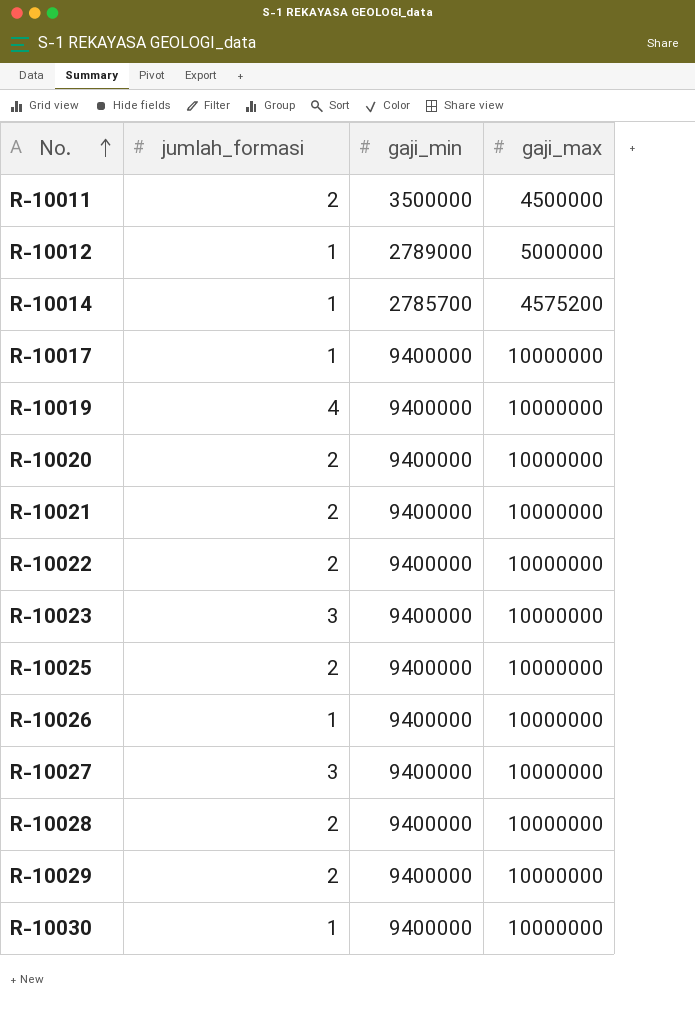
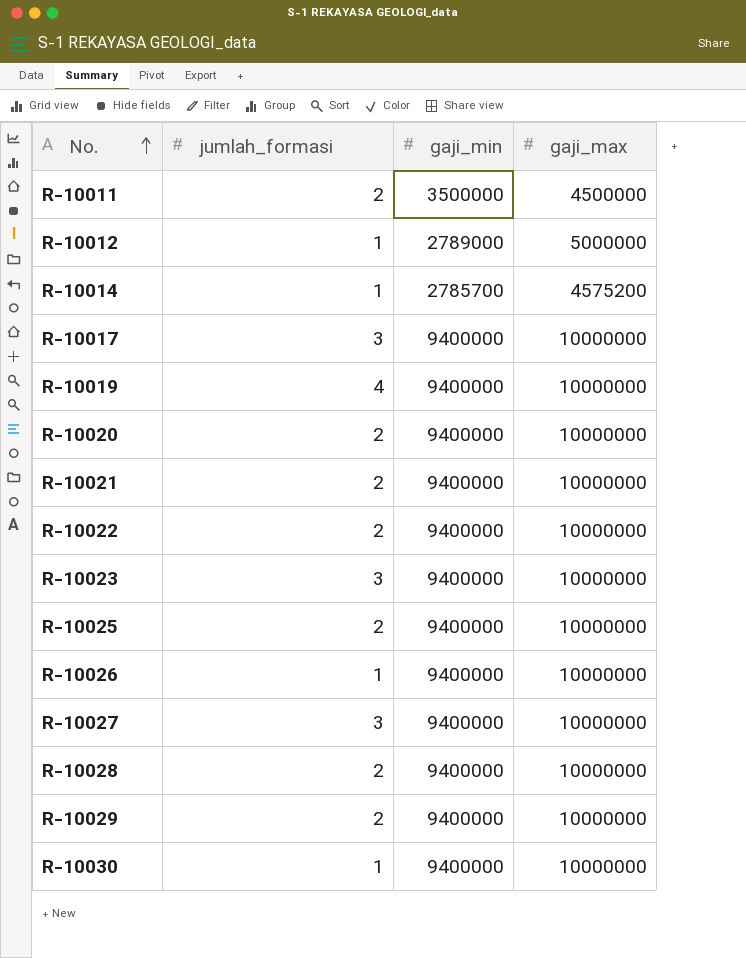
R-10017 | jumlah_formasi: 1 -> 3

